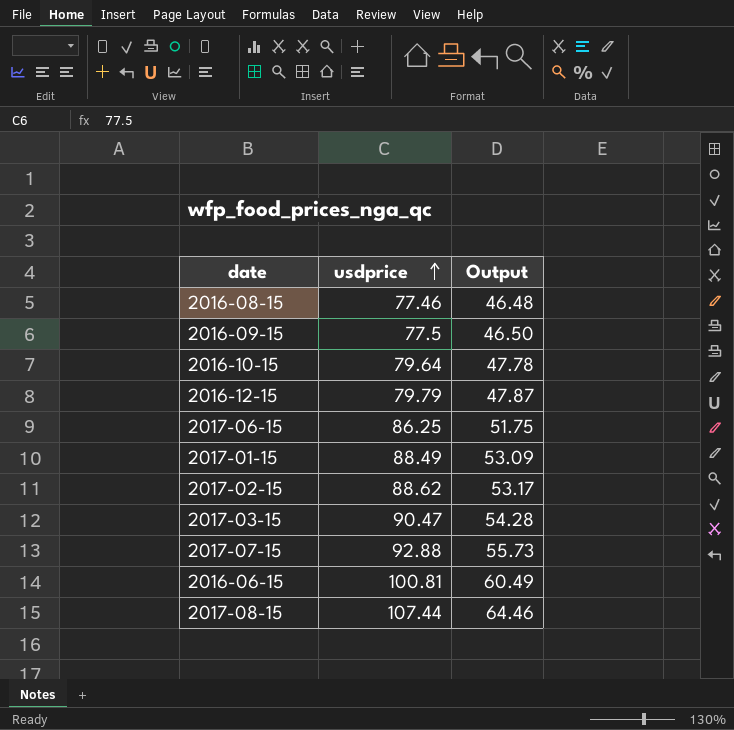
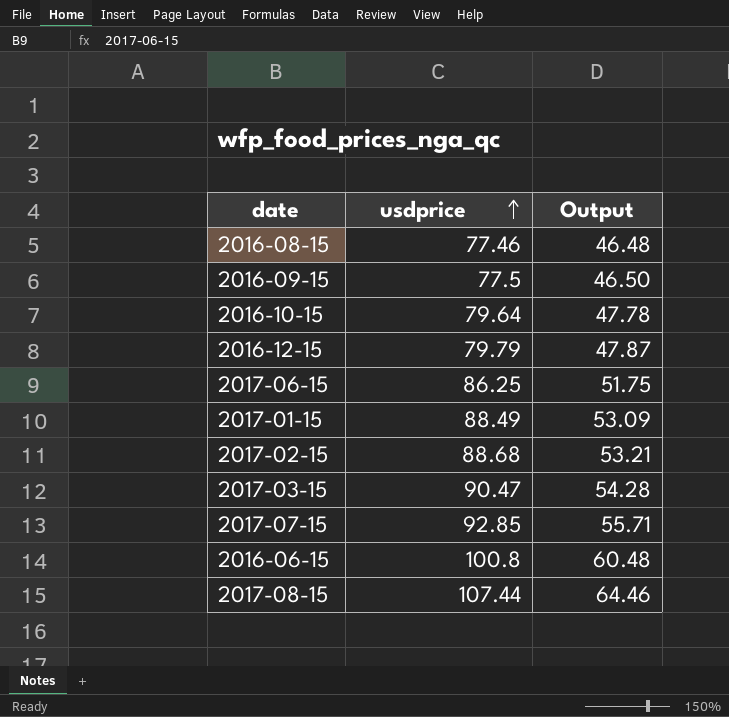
2017-02-15 | usdprice: 88.62 -> 88.68
2017-02-15 | Output: 53.17 -> 53.21
2017-07-15 | usdprice: 92.88 -> 92.85
2017-07-15 | Output: 55.73 -> 55.71
2016-06-15 | usdprice: 100.81 -> 100.8
2016-06-15 | Output: 60.49 -> 60.48

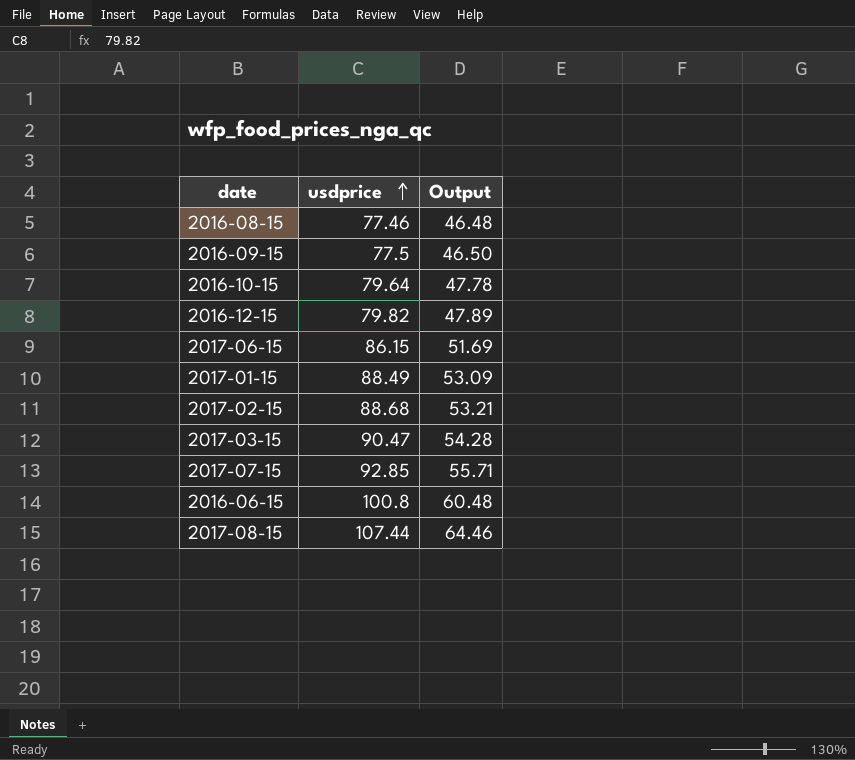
2016-12-15 | usdprice: 79.79 -> 79.82
2016-12-15 | Output: 47.87 -> 47.89
2017-06-15 | usdprice: 86.25 -> 86.15
2017-06-15 | Output: 51.75 -> 51.69

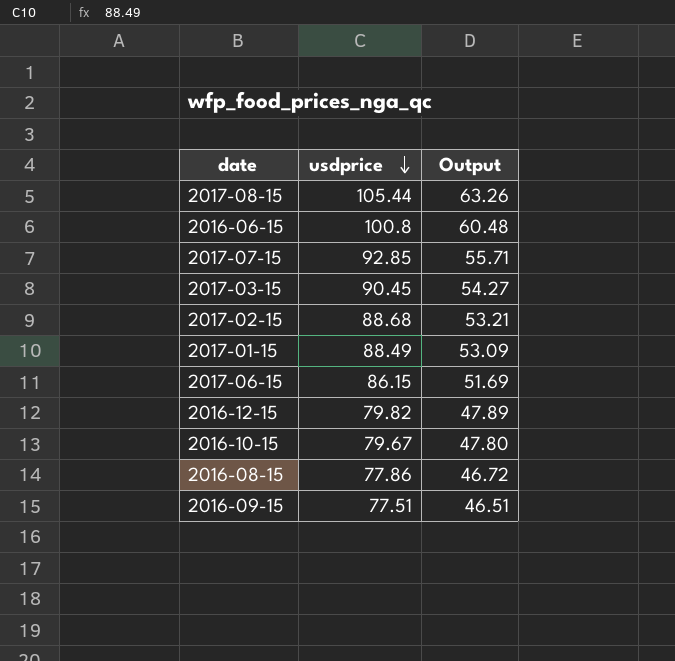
row order: usdprice ascending -> usdprice descending
2017-08-15 | usdprice: 107.44 -> 105.44
2017-08-15 | Output: 64.46 -> 63.26
2017-03-15 | usdprice: 90.47 -> 90.45
2017-03-15 | Output: 54.28 -> 54.27
2016-10-15 | usdprice: 79.64 -> 79.67
2016-10-15 | Output: 47.78 -> 47.80
2016-08-15 | usdprice: 77.46 -> 77.86
2016-08-15 | Output: 46.48 -> 46.72
2016-09-15 | usdprice: 77.5 -> 77.51
2016-09-15 | Output: 46.50 -> 46.51

